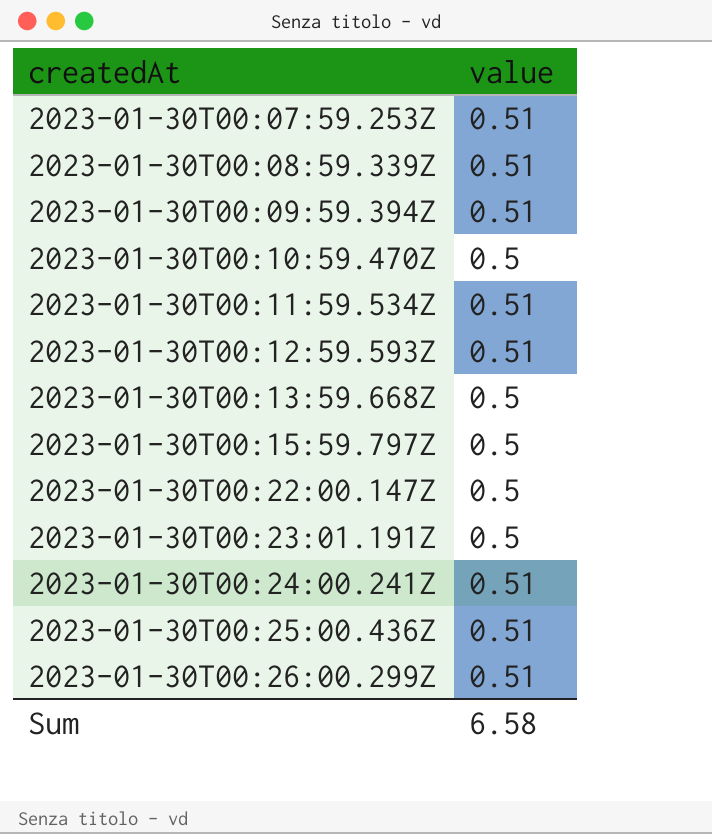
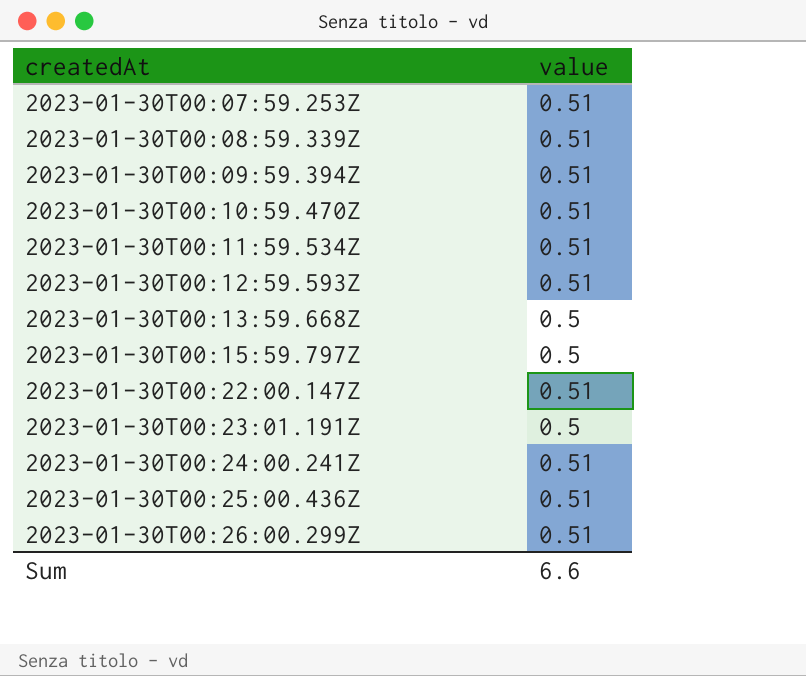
2023-01-30T00:10:59.470Z | value: 0.5 -> 0.51
2023-01-30T00:22:00.147Z | value: 0.5 -> 0.51
Sum | value: 6.58 -> 6.6

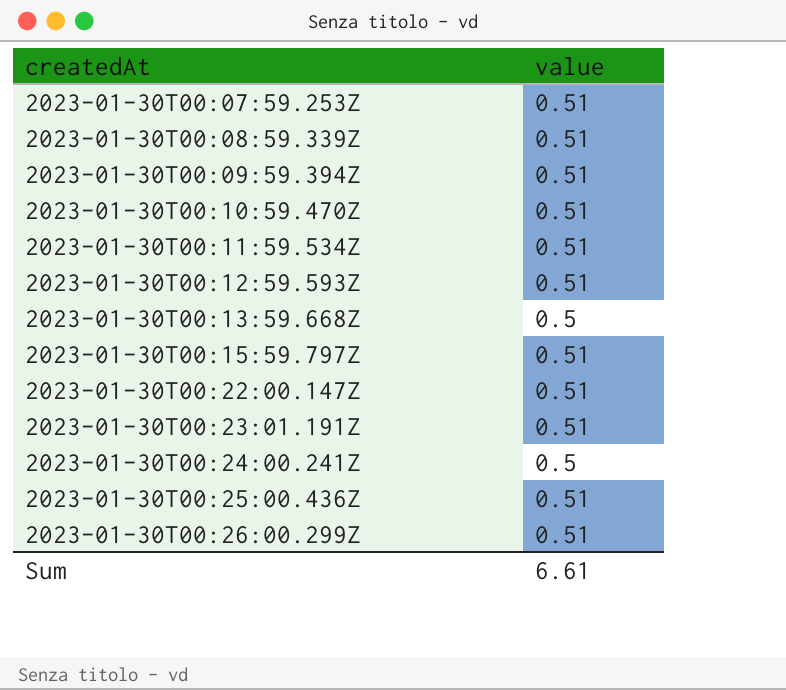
2023-01-30T00:15:59.797Z | value: 0.5 -> 0.51
2023-01-30T00:23:01.191Z | value: 0.5 -> 0.51
2023-01-30T00:24:00.241Z | value: 0.51 -> 0.5
Sum | value: 6.6 -> 6.61

